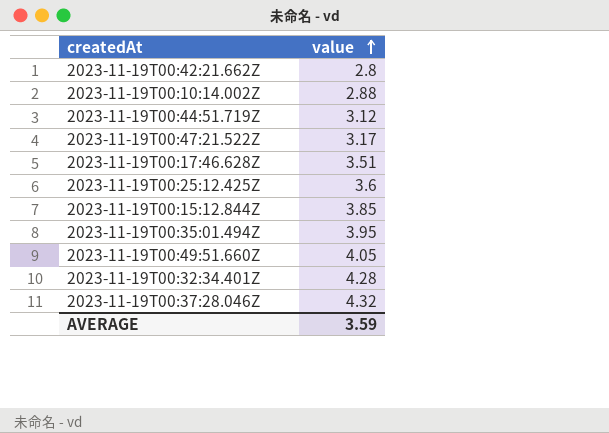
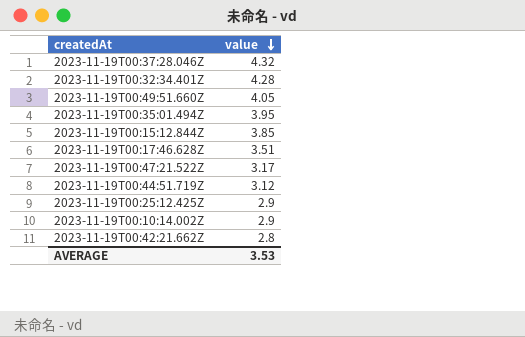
row order: value ascending -> value descending
2023-11-19T00:25:12.425Z | value: 3.6 -> 2.9
2023-11-19T00:10:14.002Z | value: 2.88 -> 2.9
AVERAGE | value: 3.59 -> 3.53

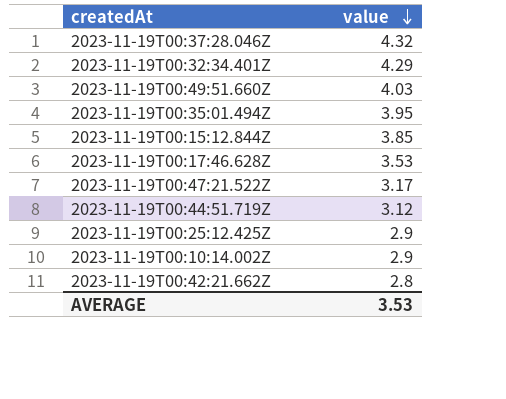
2023-11-19T00:32:34.401Z | value: 4.28 -> 4.29
2023-11-19T00:49:51.660Z | value: 4.05 -> 4.03
2023-11-19T00:17:46.628Z | value: 3.51 -> 3.53

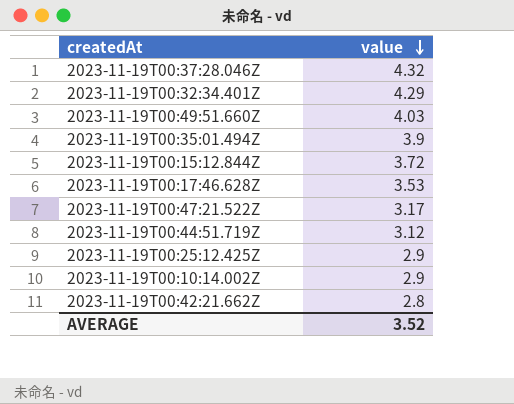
2023-11-19T00:35:01.494Z | value: 3.95 -> 3.9
2023-11-19T00:15:12.844Z | value: 3.85 -> 3.72
AVERAGE | value: 3.53 -> 3.52

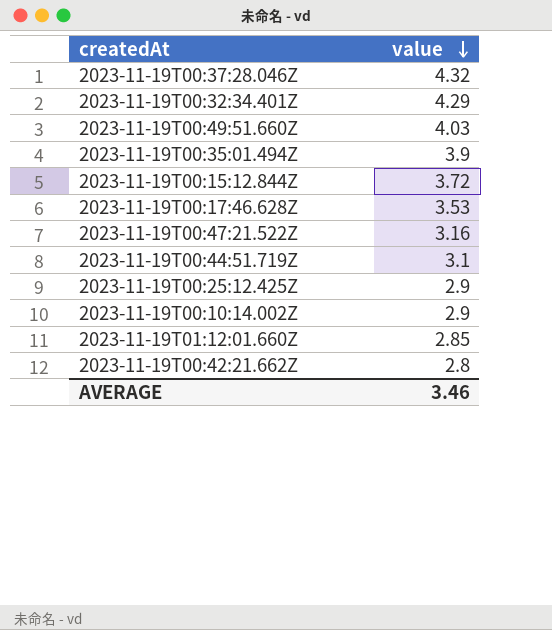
2023-11-19T00:47:21.522Z | value: 3.17 -> 3.16
2023-11-19T00:44:51.719Z | value: 3.12 -> 3.1
row 2023-11-19T01:12:01.660Z: none -> 2.85
AVERAGE | value: 3.52 -> 3.46

